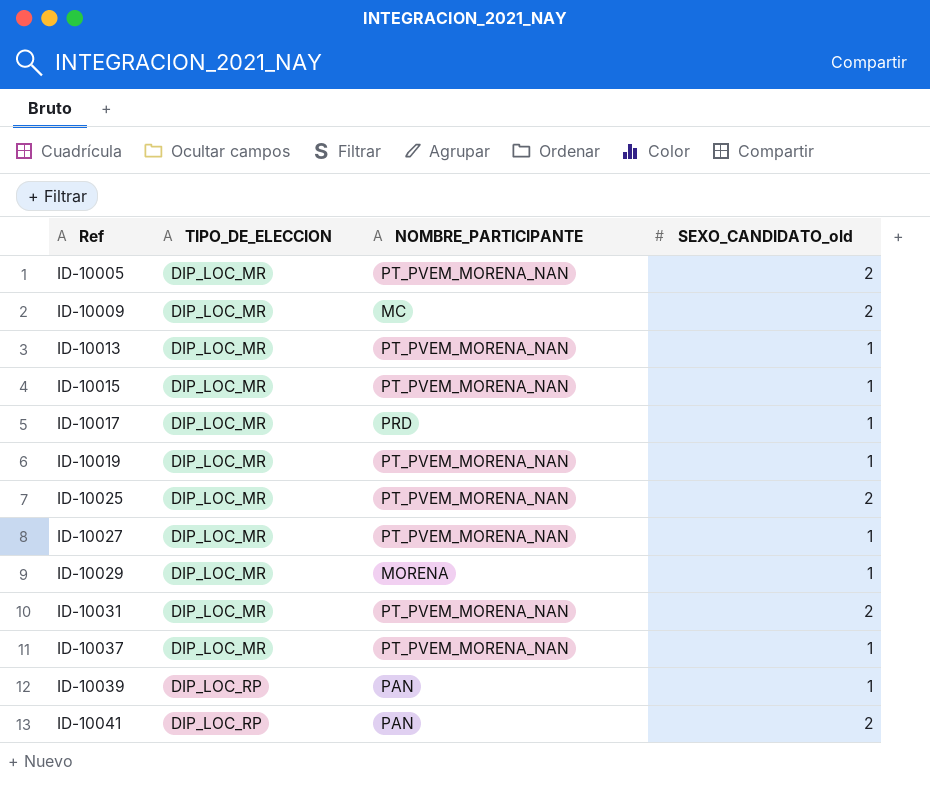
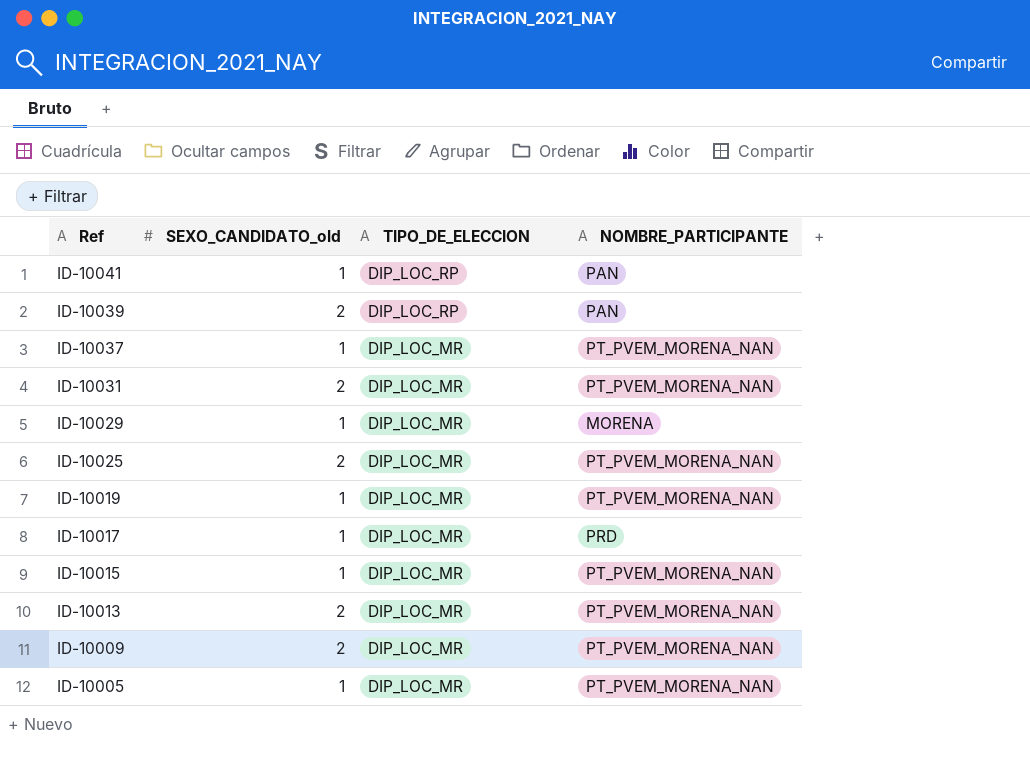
row order: Ref ascending -> Ref descending
column SEXO_CANDIDATO_old | position: 4 -> 2
row ID-10027: DIP_LOC_MR | PT_PVEM_MORENA_NAN | 1 -> none
ID-10041 | SEXO_CANDIDATO_old: 2 -> 1
ID-10039 | SEXO_CANDIDATO_old: 1 -> 2
ID-10013 | SEXO_CANDIDATO_old: 1 -> 2
ID-10009 | NOMBRE_PARTICIPANTE: MC -> PT_PVEM_MORENA_NAN
ID-10005 | SEXO_CANDIDATO_old: 2 -> 1

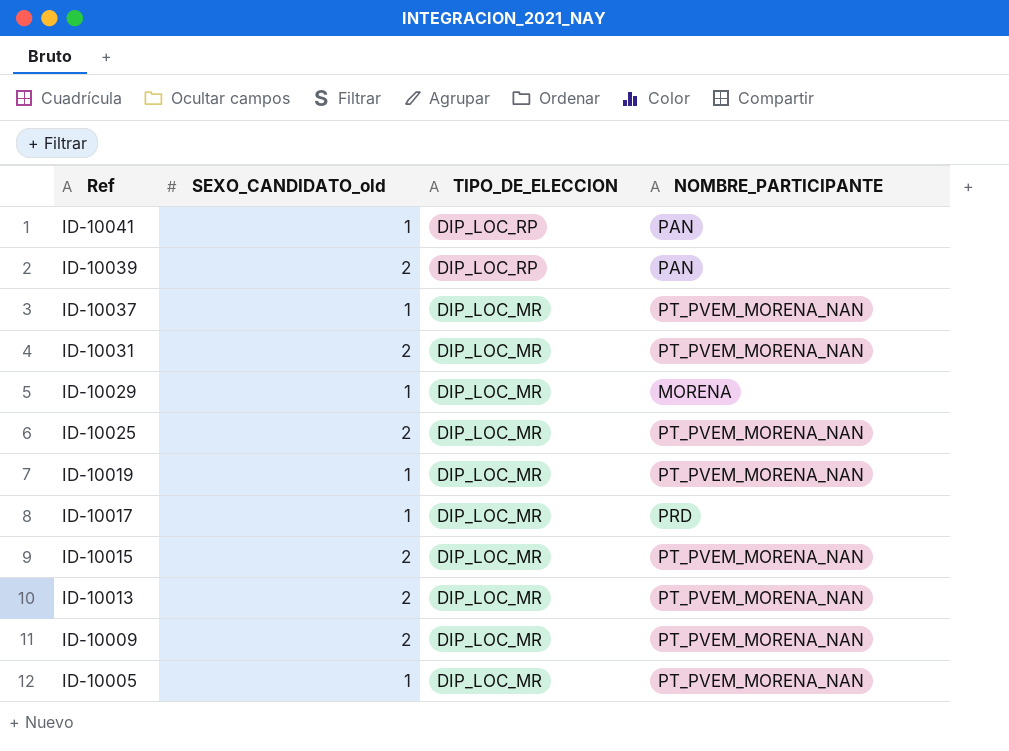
ID-10015 | SEXO_CANDIDATO_old: 1 -> 2

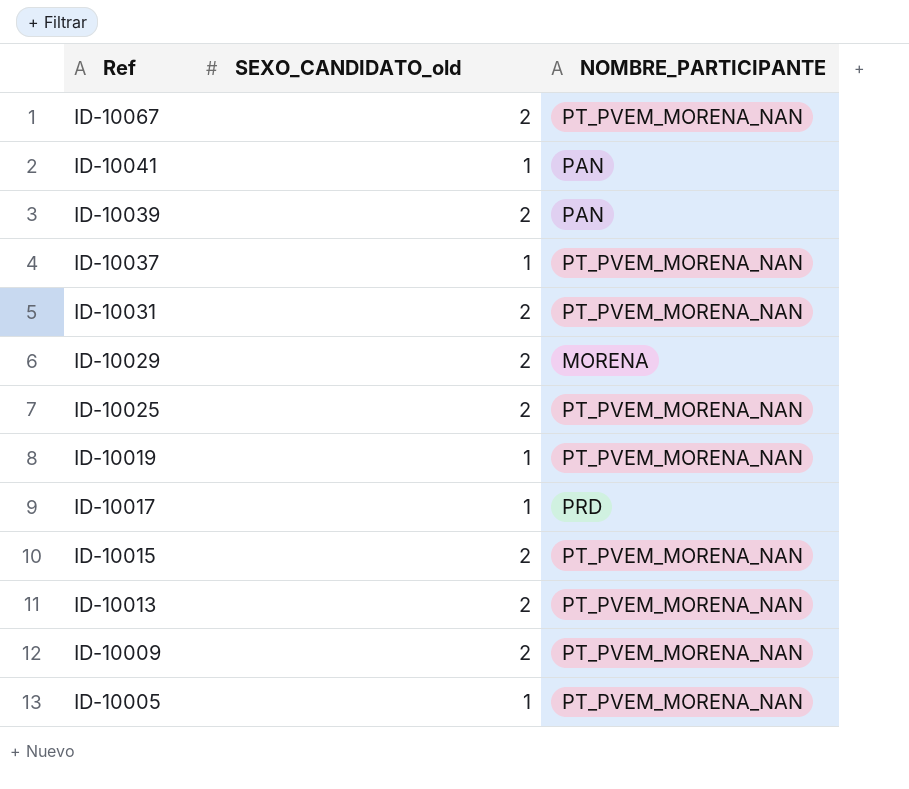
column TIPO_DE_ELECCION | position: 3 -> none
row ID-10067: none -> 2 | PT_PVEM_MORENA_NAN
ID-10029 | SEXO_CANDIDATO_old: 1 -> 2

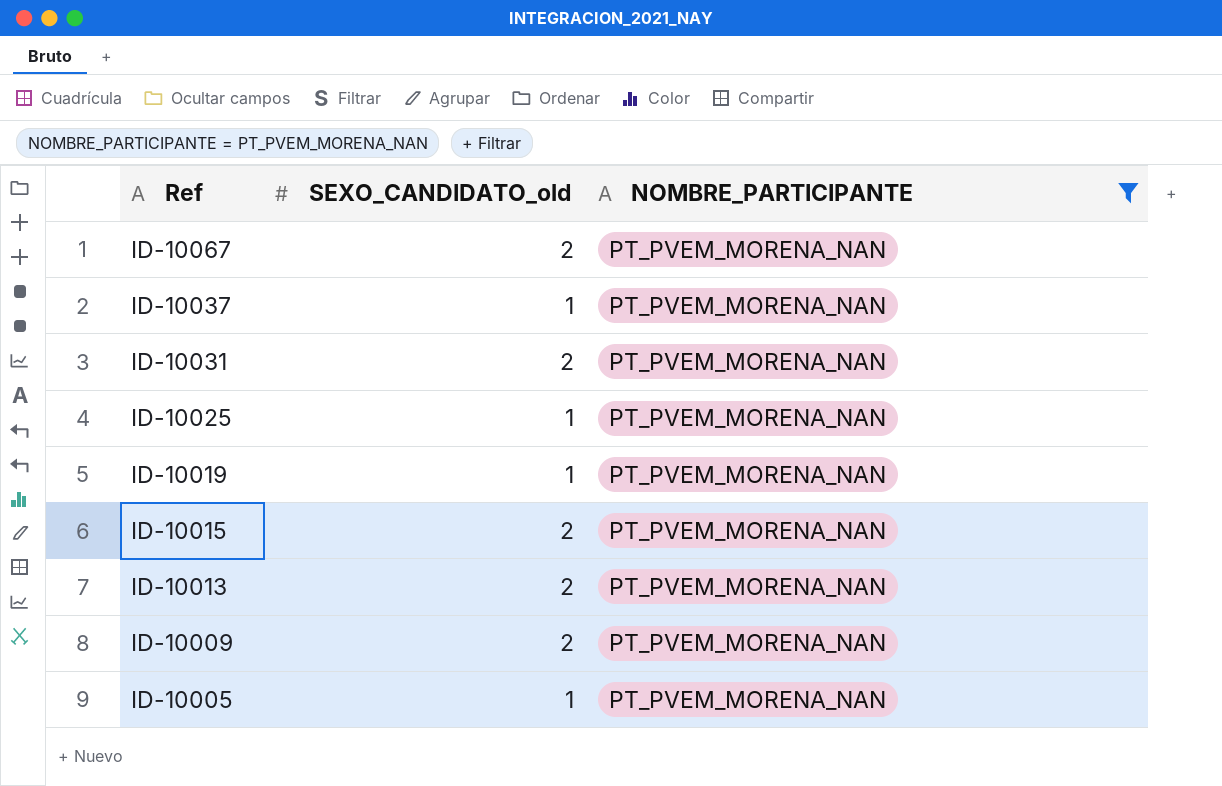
filter: none -> NOMBRE_PARTICIPANTE = PT_PVEM_MORENA_NAN
ID-10025 | SEXO_CANDIDATO_old: 2 -> 1

